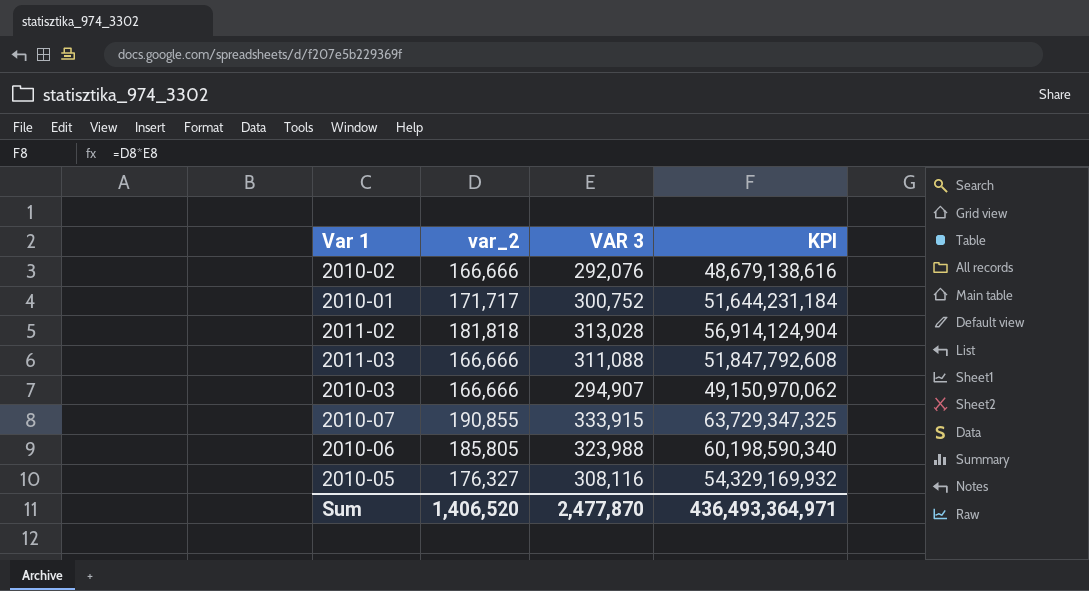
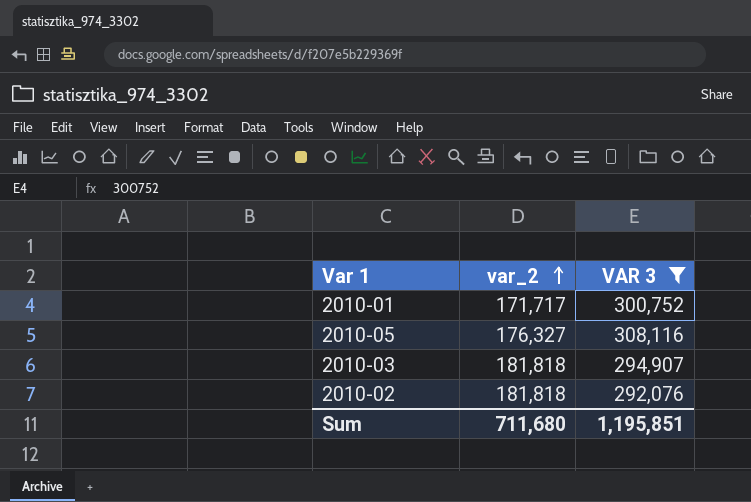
filter: none -> VAR 3 <= 308,116
row order: none -> var_2 ascending
column KPI | formula: [var_2] * [VAR 3] -> none
2010-03 | var_2: 166,666 -> 181,818
2010-02 | var_2: 166,666 -> 181,818
Sum | var_2: 1,406,520 -> 711,680
Sum | VAR 3: 2,477,870 -> 1,195,851

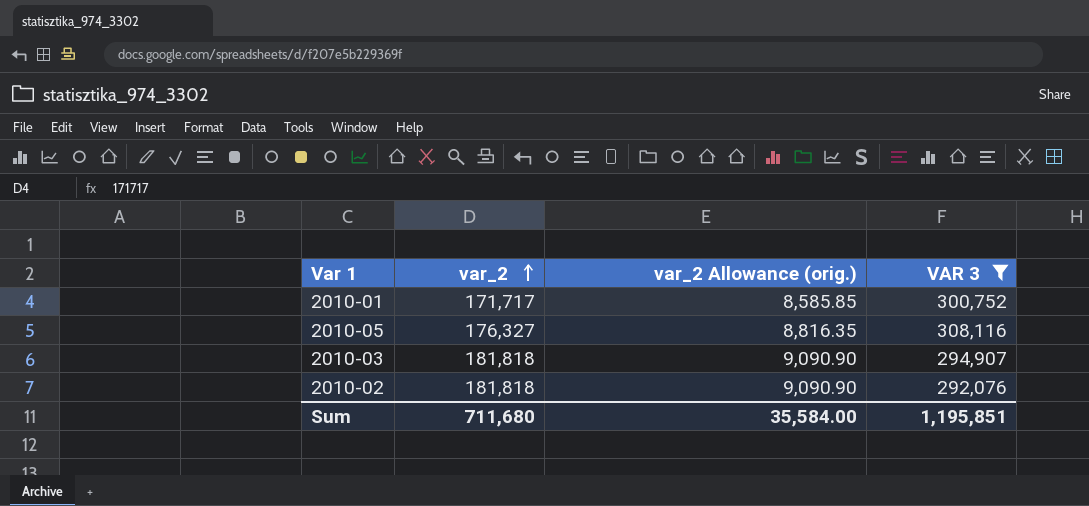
column var_2 Allowance (orig.) | formula: none -> [var_2] * 0.05

